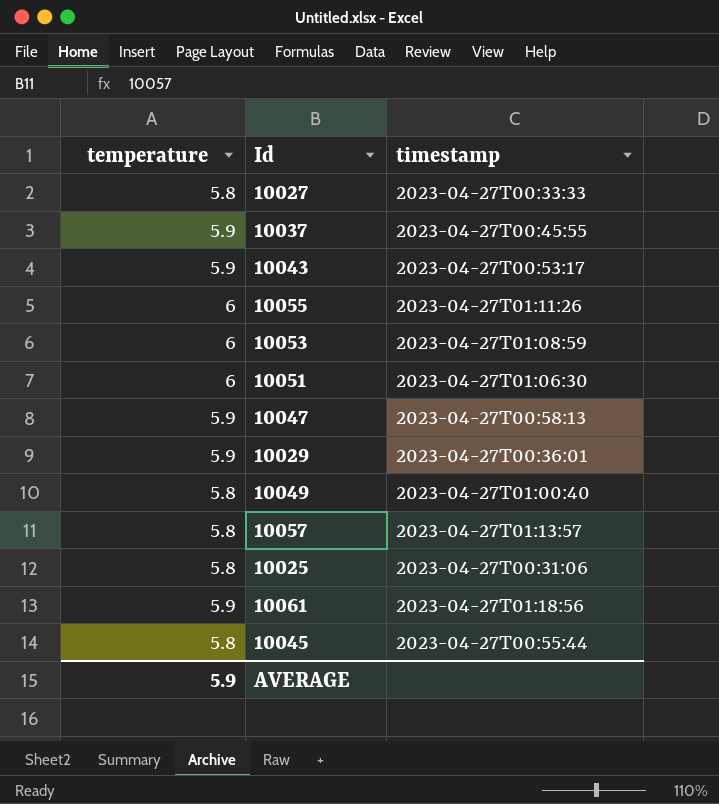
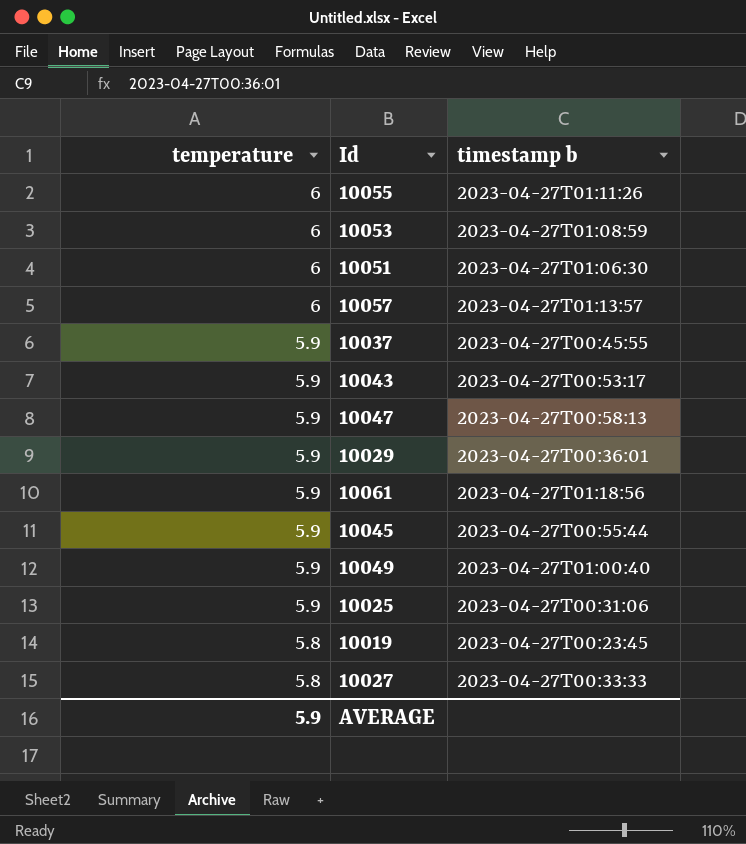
row order: none -> temperature descending
column name: timestamp -> timestamp b
10057 | temperature: 5.8 -> 6
10045 | temperature: 5.8 -> 5.9
10049 | temperature: 5.8 -> 5.9
10025 | temperature: 5.8 -> 5.9
row 10019: none -> 5.8 | 2023-04-27T00:23:45

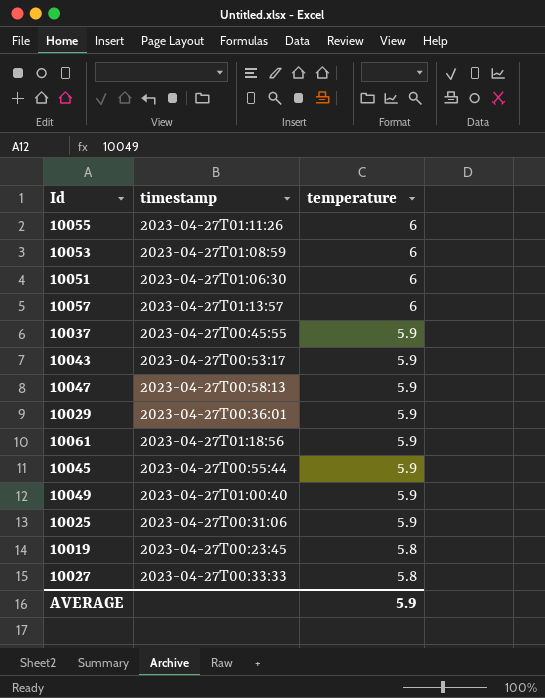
column name: timestamp b -> timestamp
column temperature | position: 1 -> 3

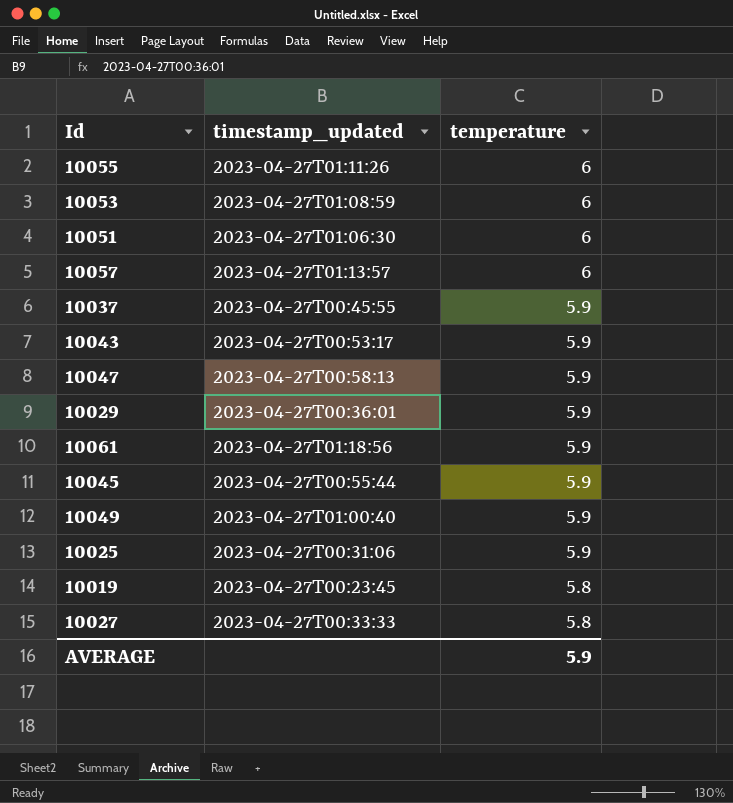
column name: timestamp -> timestamp_updated

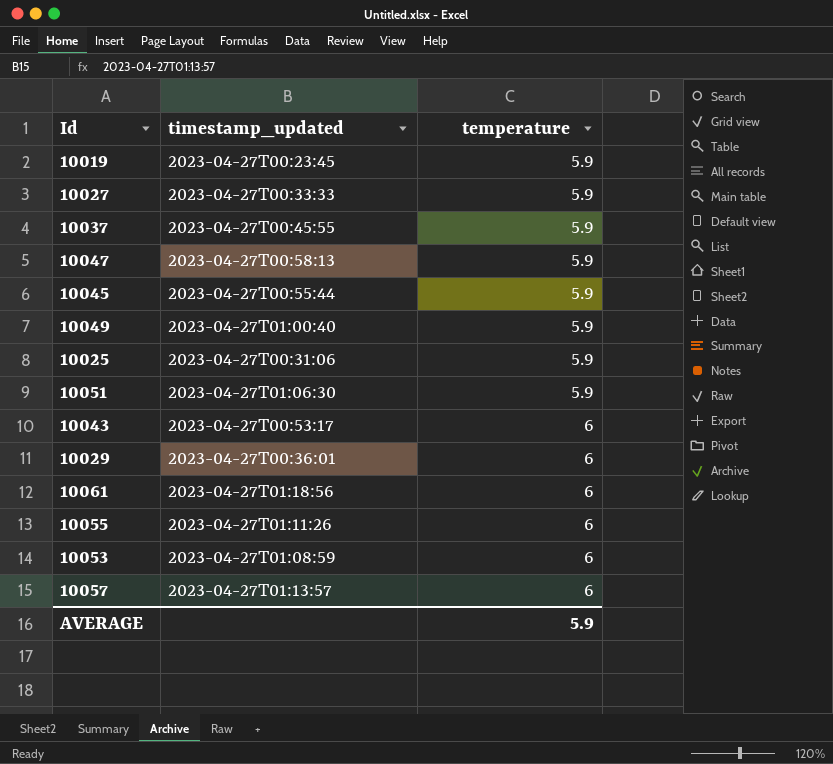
row order: temperature descending -> temperature ascending
10019 | temperature: 5.8 -> 5.9
10027 | temperature: 5.8 -> 5.9
10051 | temperature: 6 -> 5.9
10043 | temperature: 5.9 -> 6
10029 | temperature: 5.9 -> 6
10061 | temperature: 5.9 -> 6

